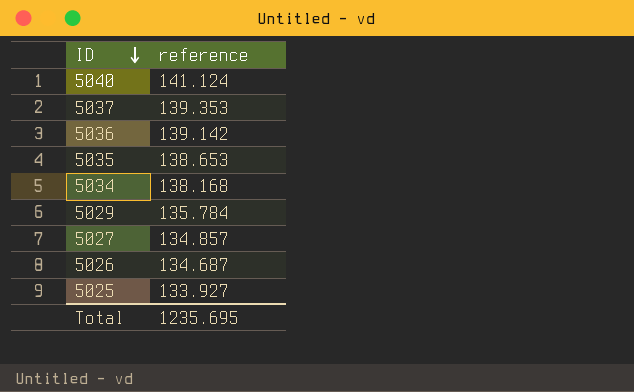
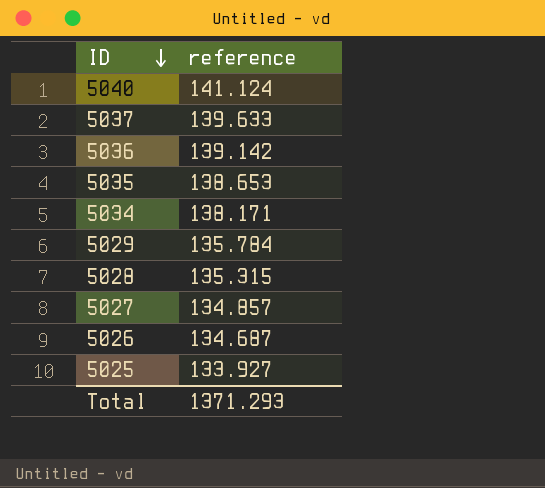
5037 | reference: 139.353 -> 139.633
5034 | reference: 138.168 -> 138.171
row 5028: none -> 135.315
Total | reference: 1235.695 -> 1371.293

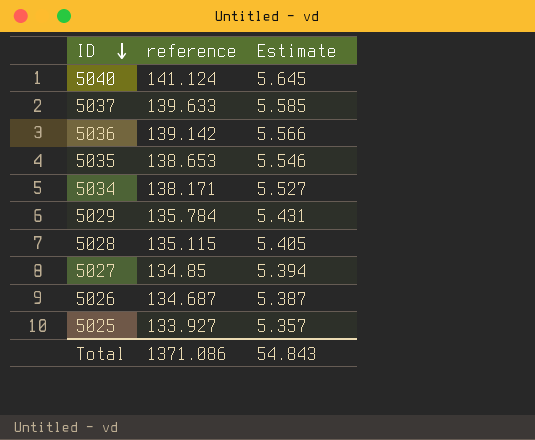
column Estimate | formula: none -> [reference] * 0.04
5028 | reference: 135.315 -> 135.115
5027 | reference: 134.857 -> 134.85
Total | reference: 1371.293 -> 1371.086

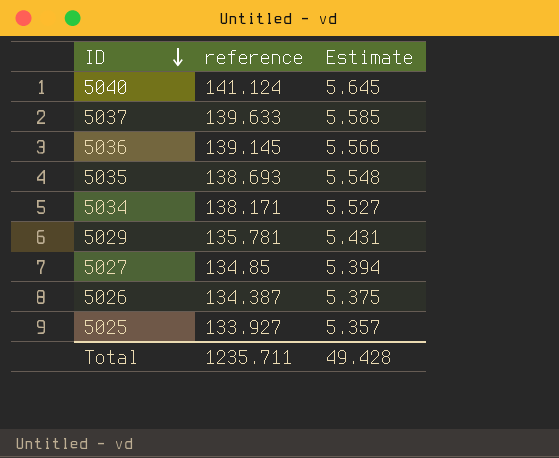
row 5028: 135.115 | 5.405 -> none
5036 | reference: 139.142 -> 139.145
5035 | reference: 138.653 -> 138.693
5035 | Estimate: 5.546 -> 5.548
5029 | reference: 135.784 -> 135.781
5026 | reference: 134.687 -> 134.387
5026 | Estimate: 5.387 -> 5.375
Total | reference: 1371.086 -> 1235.711
Total | Estimate: 54.843 -> 49.428

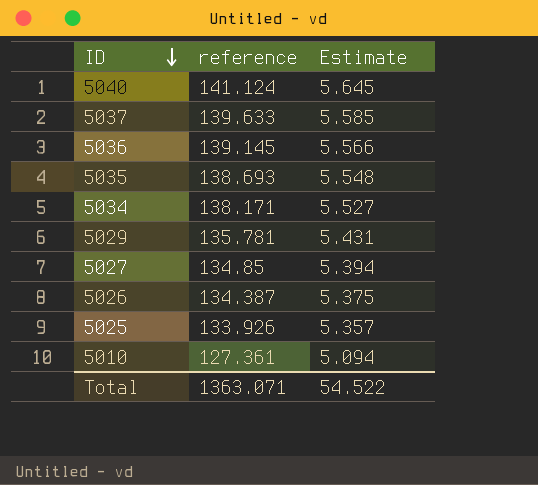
5025 | reference: 133.927 -> 133.926
row 5010: none -> 127.361 | 5.094
Total | reference: 1235.711 -> 1363.071
Total | Estimate: 49.428 -> 54.522

